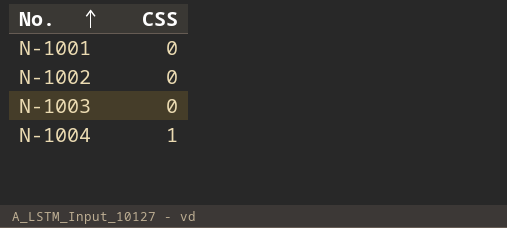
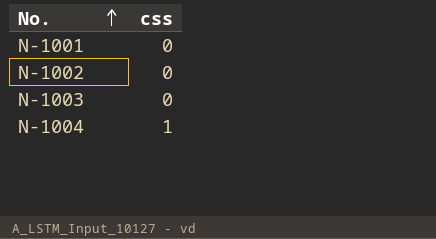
column name: CSS -> css

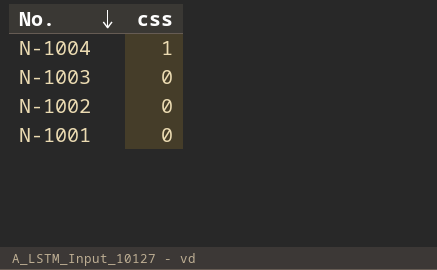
row order: No. ascending -> No. descending

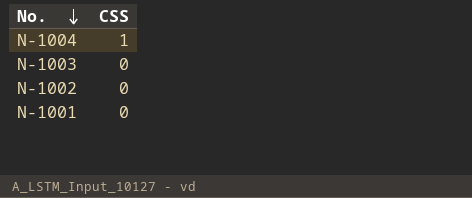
column name: css -> CSS

